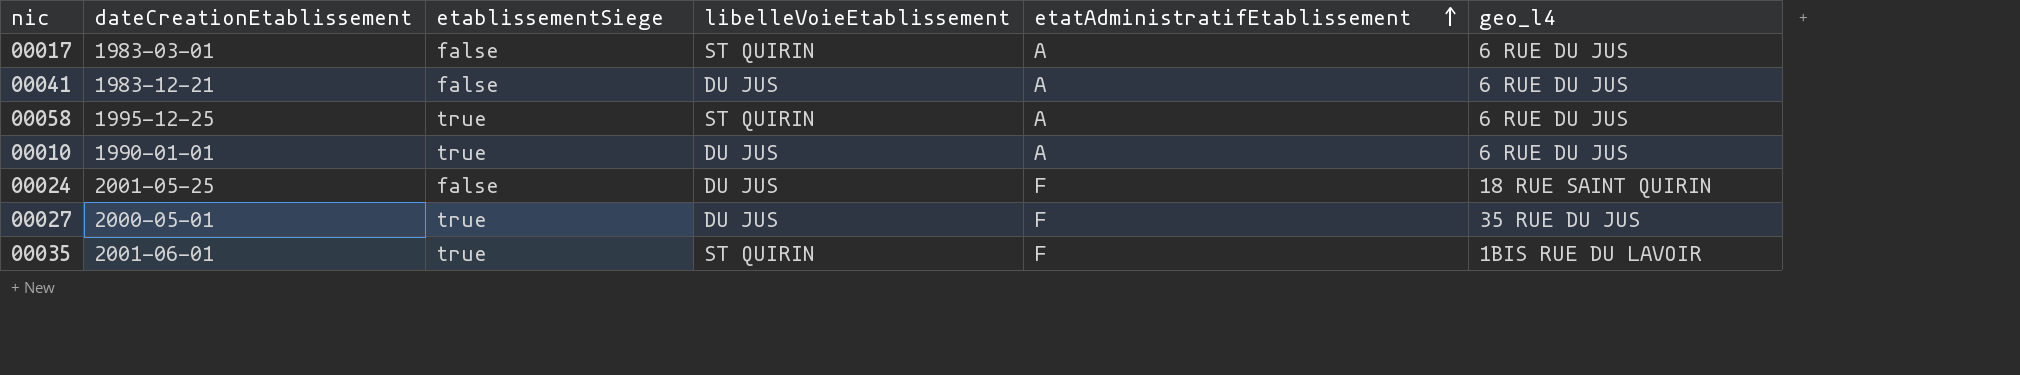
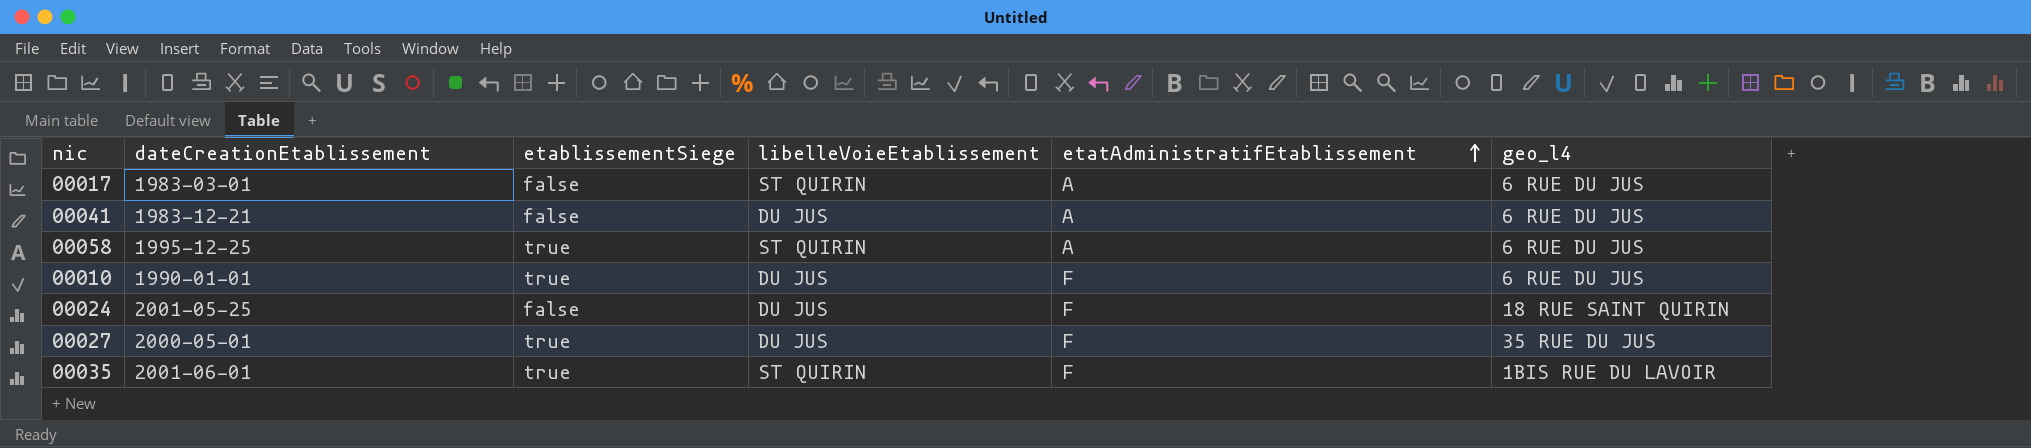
00010 | etatAdministratifEtablissement: A -> F

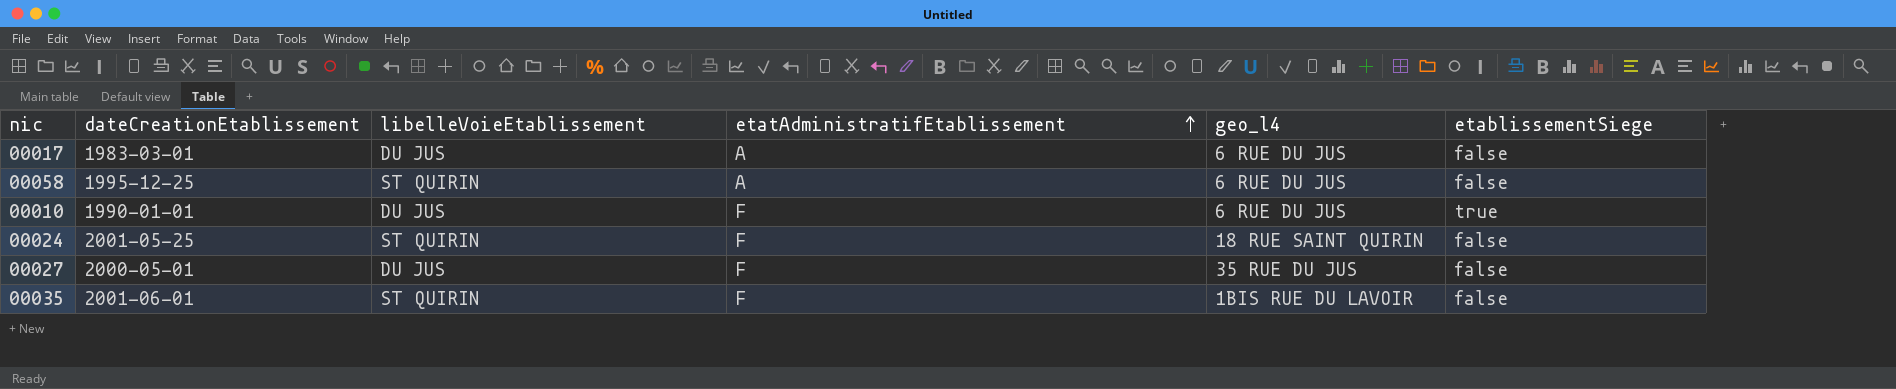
column etablissementSiege | position: 3 -> 6
row 00041: 1983-12-21 | false | DU JUS | A | 6 RUE DU JUS -> none
00017 | libelleVoieEtablissement: ST QUIRIN -> DU JUS
00058 | etablissementSiege: true -> false
00024 | libelleVoieEtablissement: DU JUS -> ST QUIRIN
00027 | etablissementSiege: true -> false
00035 | etablissementSiege: true -> false

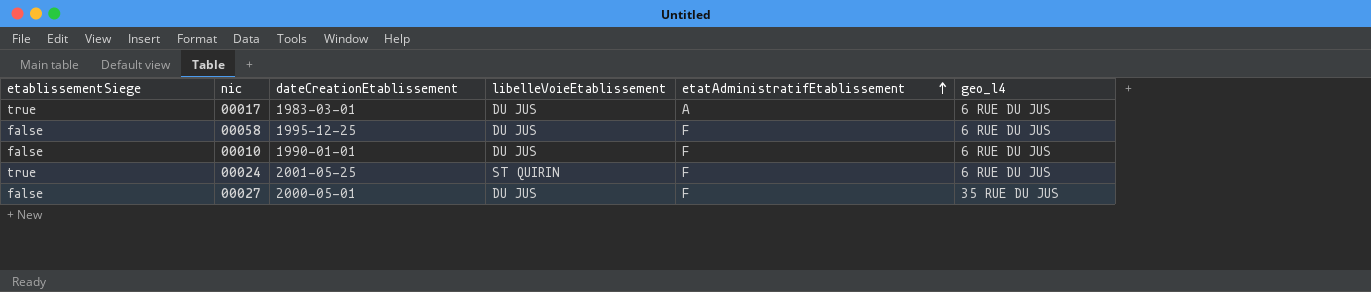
column etablissementSiege | position: 6 -> 1
row 00035: 2001-06-01 | ST QUIRIN | F | 1BIS RUE DU LAVOIR | false -> none
00017 | etablissementSiege: false -> true
00058 | libelleVoieEtablissement: ST QUIRIN -> DU JUS
00058 | etatAdministratifEtablissement: A -> F
00010 | etablissementSiege: true -> false
00024 | etablissementSiege: false -> true
00024 | geo_l4: 18 RUE SAINT QUIRIN -> 6 RUE DU JUS

